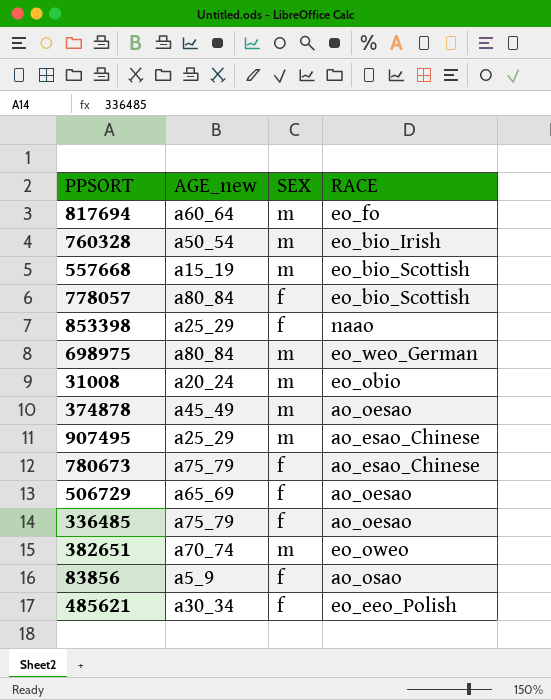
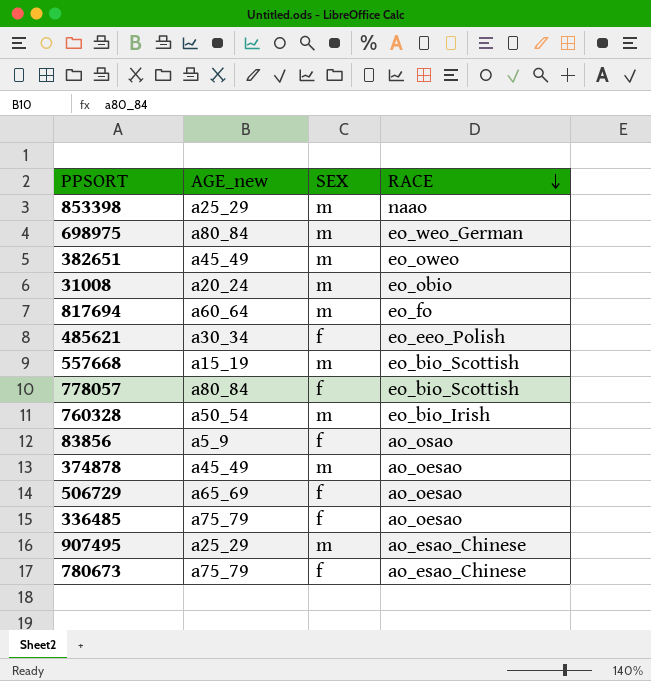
row order: none -> RACE descending
853398 | SEX: f -> m
382651 | AGE_new: a70_74 -> a45_49

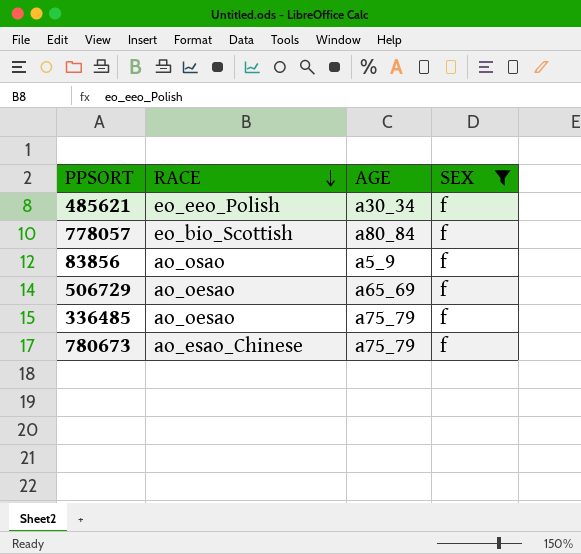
filter: none -> SEX = f
column RACE | position: 4 -> 2
column name: AGE_new -> AGE

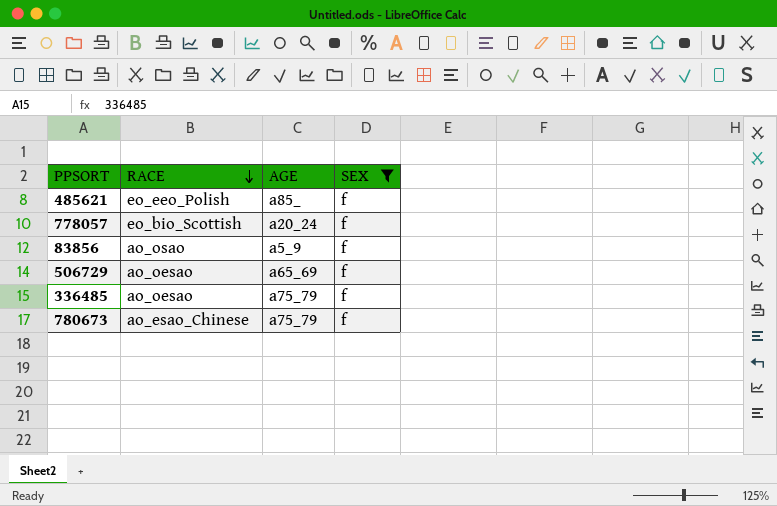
485621 | AGE: a30_34 -> a85_
778057 | AGE: a80_84 -> a20_24

